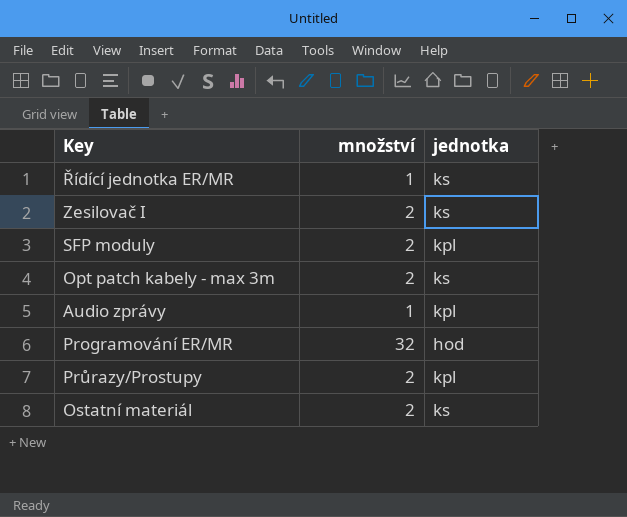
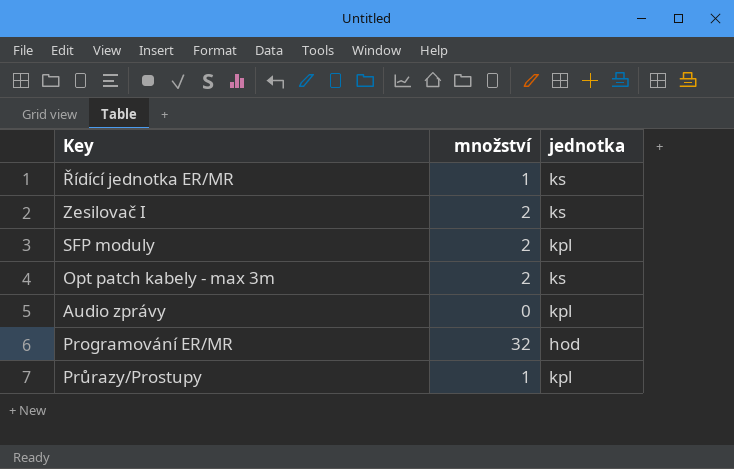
row Ostatní materiál: 2 | ks -> none
Audio zprávy | množství: 1 -> 0
Průrazy/Prostupy | množství: 2 -> 1

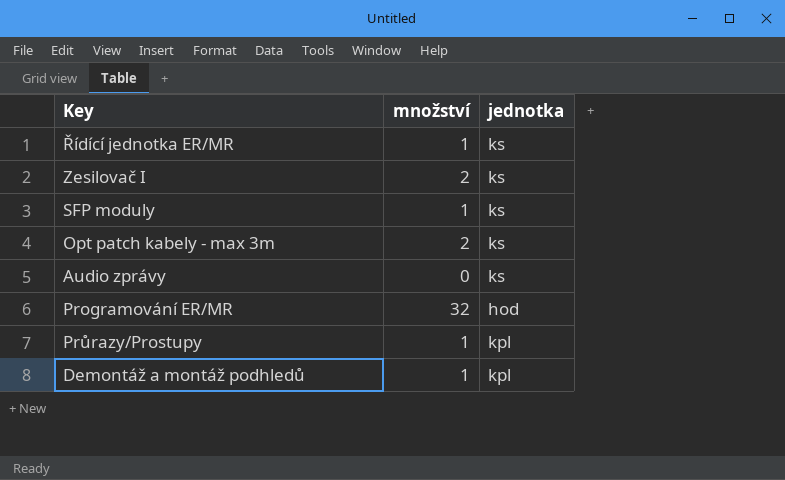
SFP moduly | množství: 2 -> 1
SFP moduly | jednotka: kpl -> ks
Audio zprávy | jednotka: kpl -> ks
row Demontáž a montáž podhledů: none -> 1 | kpl

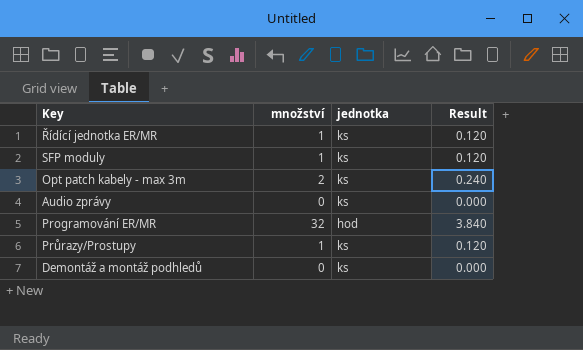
column Result | formula: none -> [množství] * 0.12
row Zesilovač I: 2 | ks -> none
Průrazy/Prostupy | jednotka: kpl -> ks
Demontáž a montáž podhledů | množství: 1 -> 0
Demontáž a montáž podhledů | jednotka: kpl -> ks

